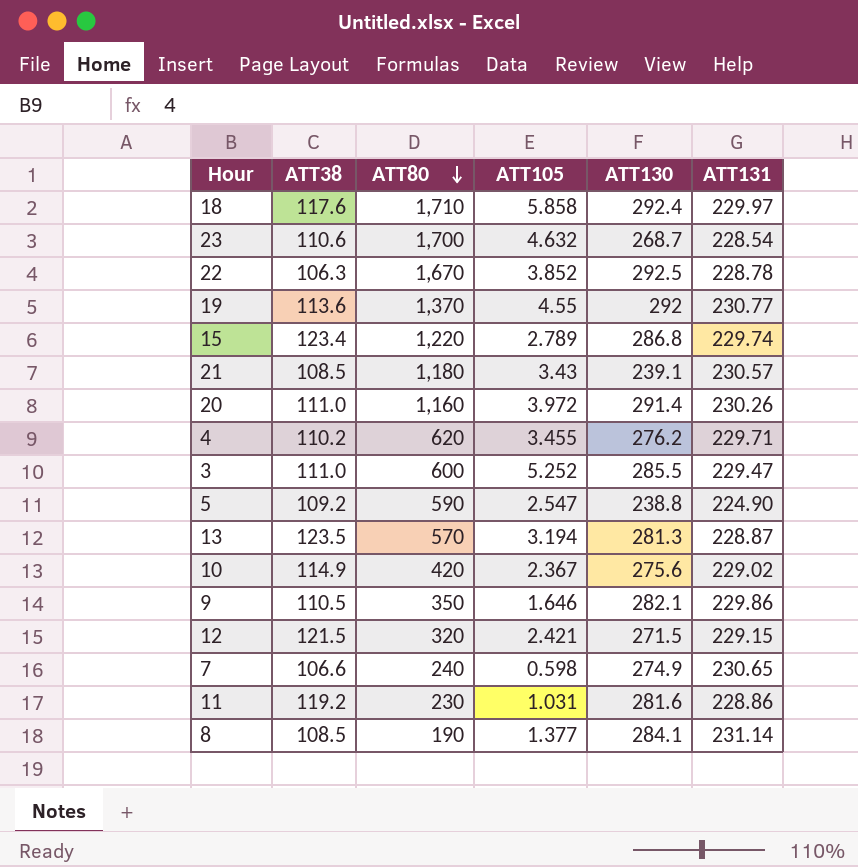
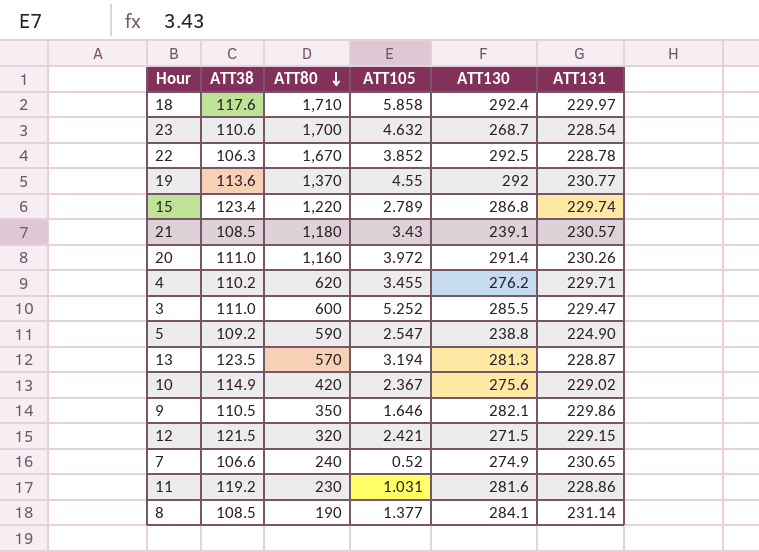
7 | ATT105: 0.598 -> 0.52

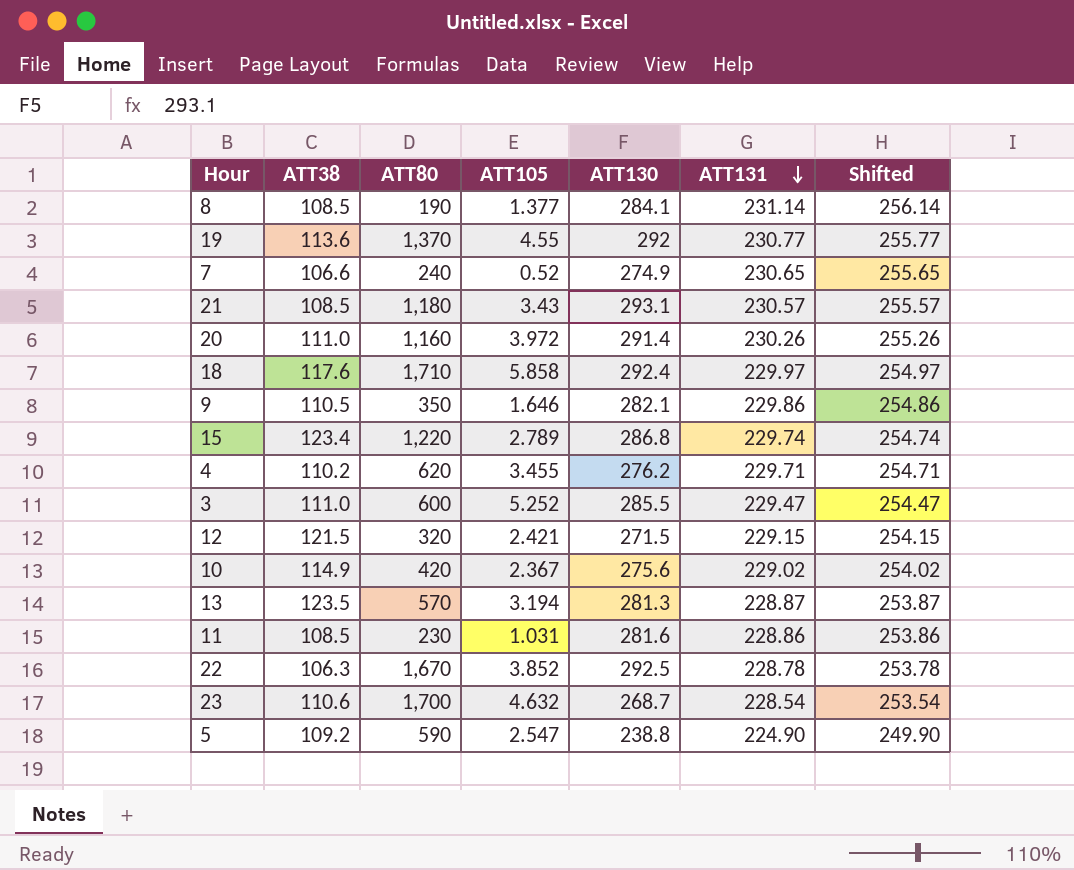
row order: ATT80 descending -> ATT131 descending
column Shifted | formula: none -> [ATT131] + 25
21 | ATT130: 239.1 -> 293.1
11 | ATT38: 119.2 -> 108.5

